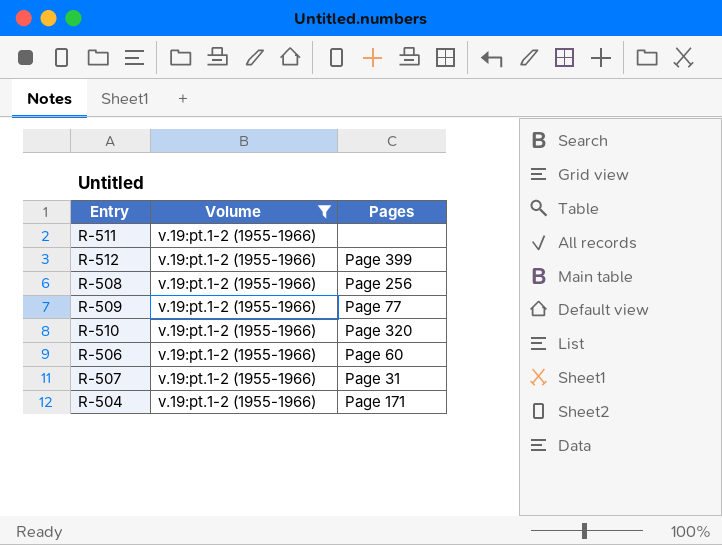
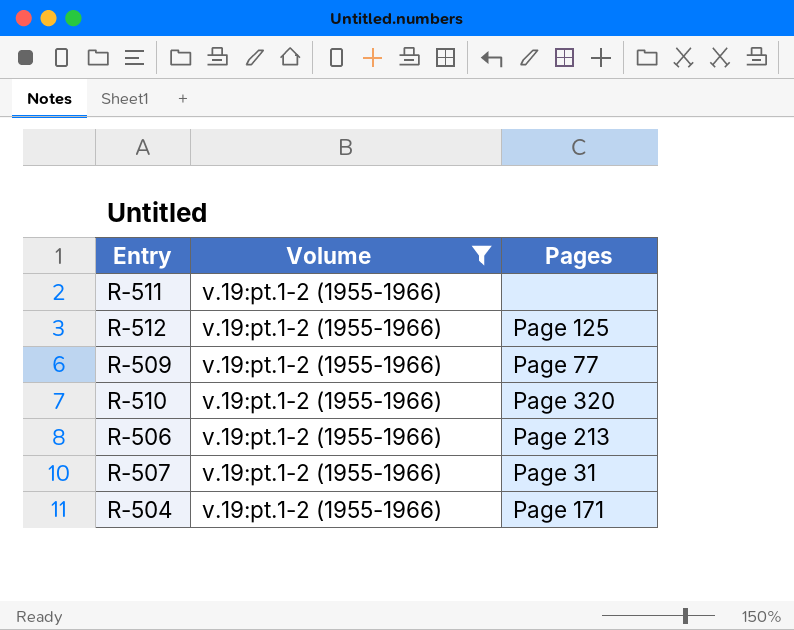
row R-508: v.19:pt.1-2 (1955-1966) | Page 256 -> none
R-512 | Pages: Page 399 -> Page 125
R-506 | Pages: Page 60 -> Page 213

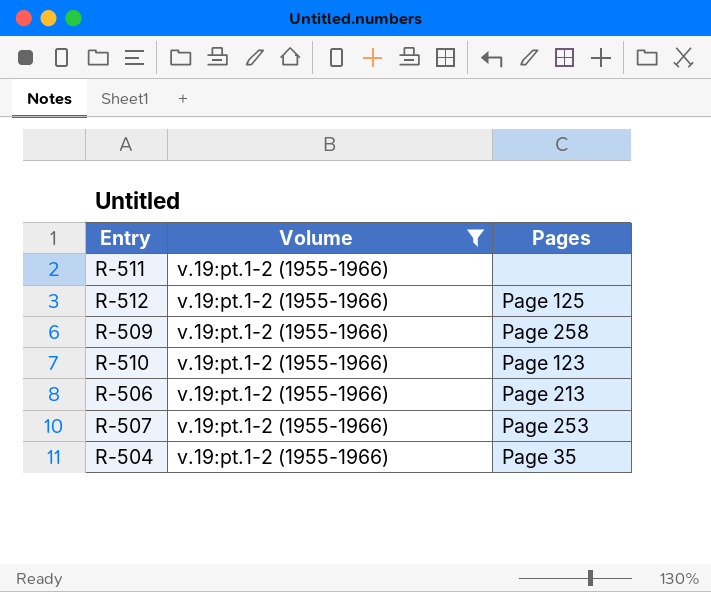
R-509 | Pages: Page 77 -> Page 258
R-510 | Pages: Page 320 -> Page 123
R-507 | Pages: Page 31 -> Page 253
R-504 | Pages: Page 171 -> Page 35

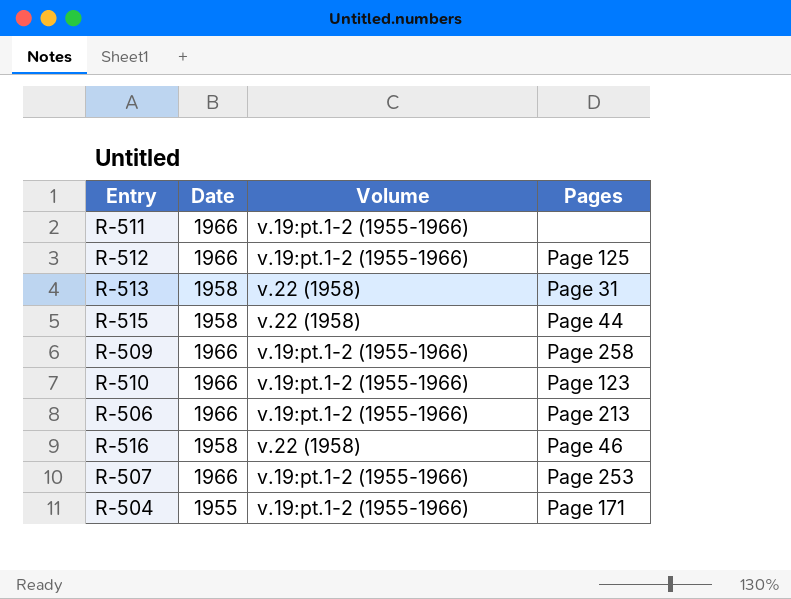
filter: Volume = v.19:pt.1-2 (1955-1966) -> none
column Date | position: none -> 2
R-504 | Pages: Page 35 -> Page 171

